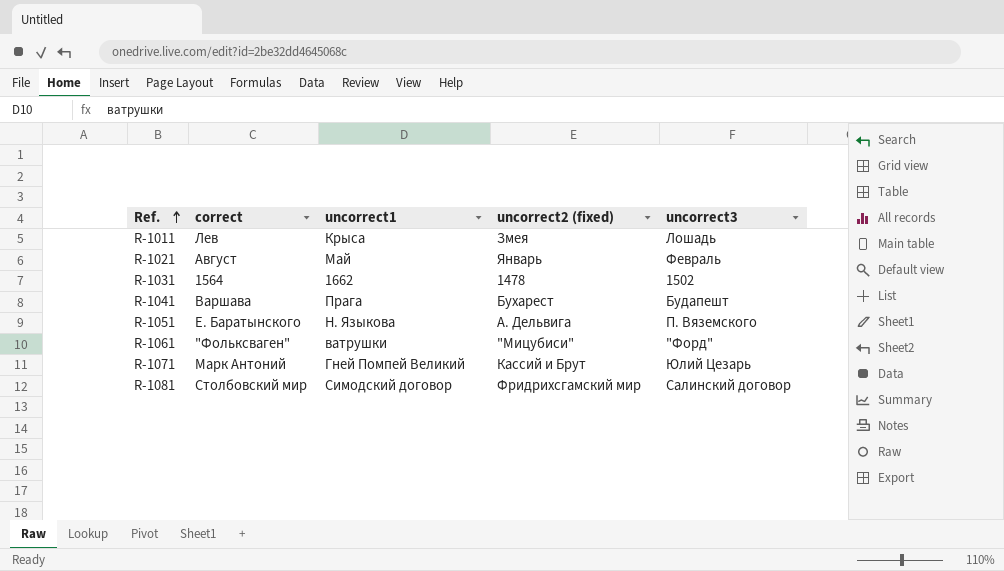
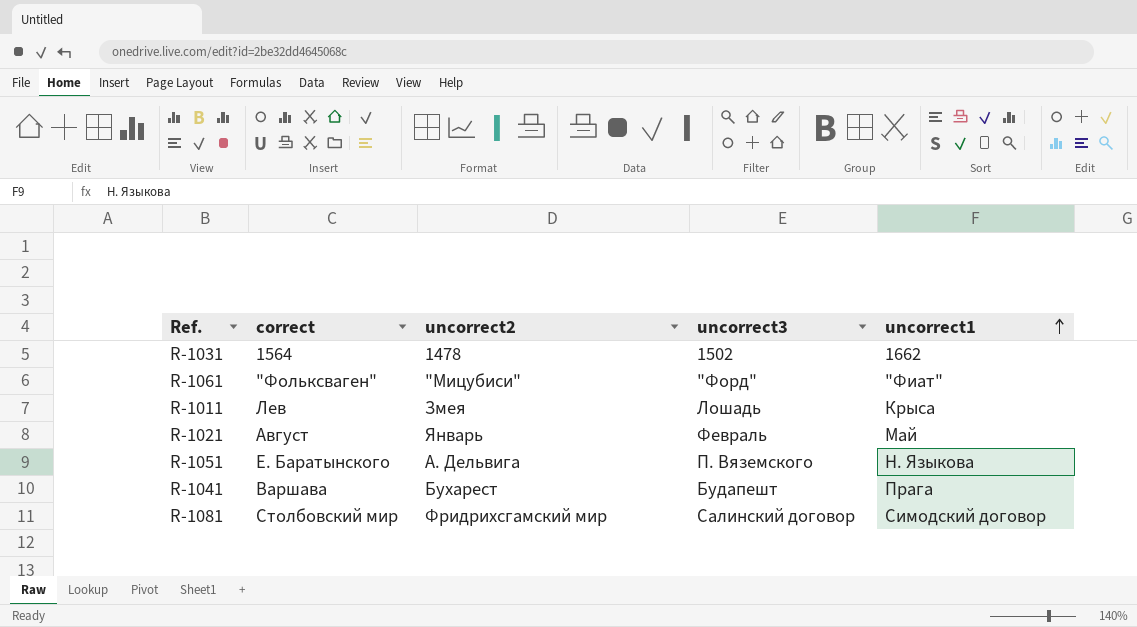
row order: Ref. ascending -> uncorrect1 ascending
column name: uncorrect2 (fixed) -> uncorrect2
column uncorrect1 | position: 3 -> 5
row R-1071: Марк Антоний | Гней Помпей Великий | Кассий и Брут | Юлий Цезарь -> none
R-1061 | uncorrect1: ватрушки -> "Фиат"

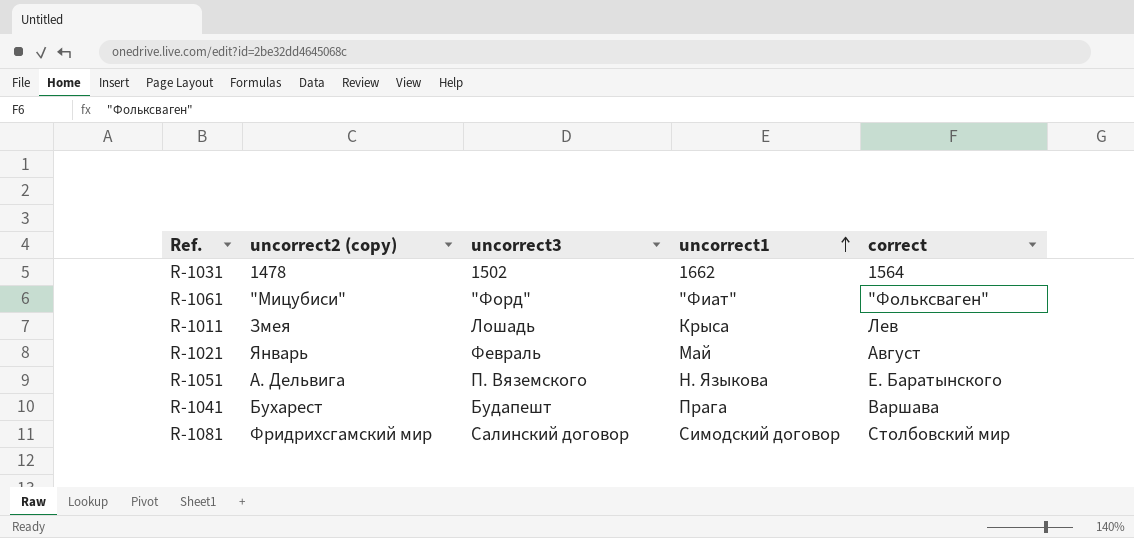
column name: uncorrect2 -> uncorrect2 (copy)
column correct | position: 2 -> 5

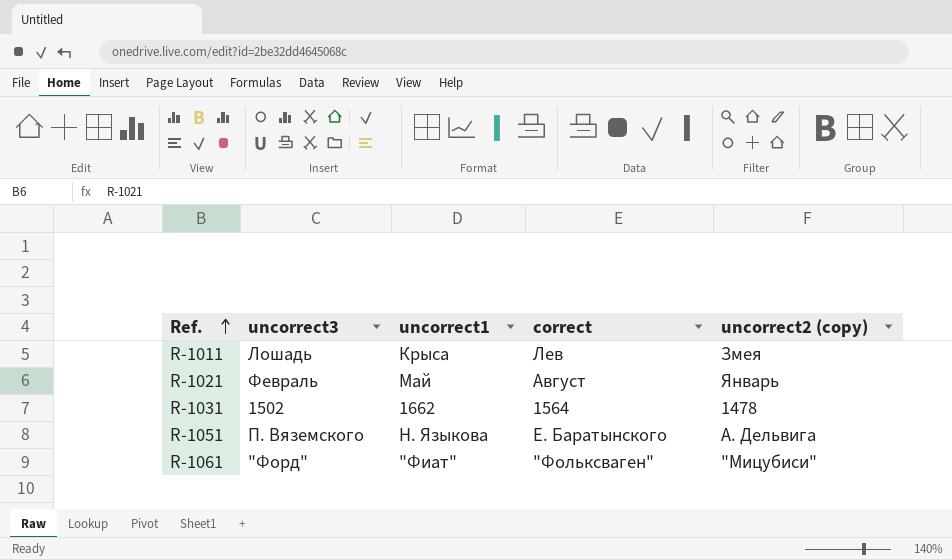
row order: uncorrect1 ascending -> Ref. ascending
column uncorrect2 (copy) | position: 2 -> 5
row R-1041: Бухарест | Будапешт | Прага | Варшава -> none
row R-1081: Фридрихсгамский мир | Салинский договор | Симодский договор | Столбовский мир -> none

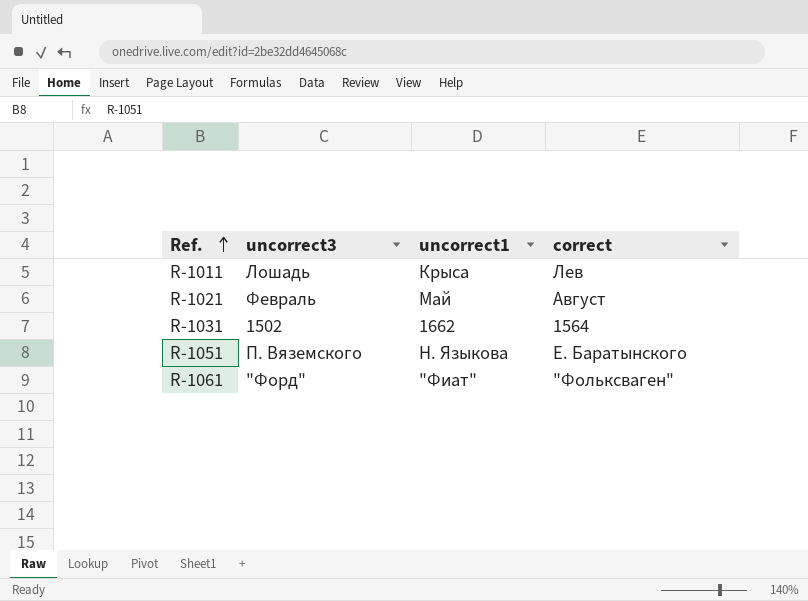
column uncorrect2 (copy) | position: 5 -> none

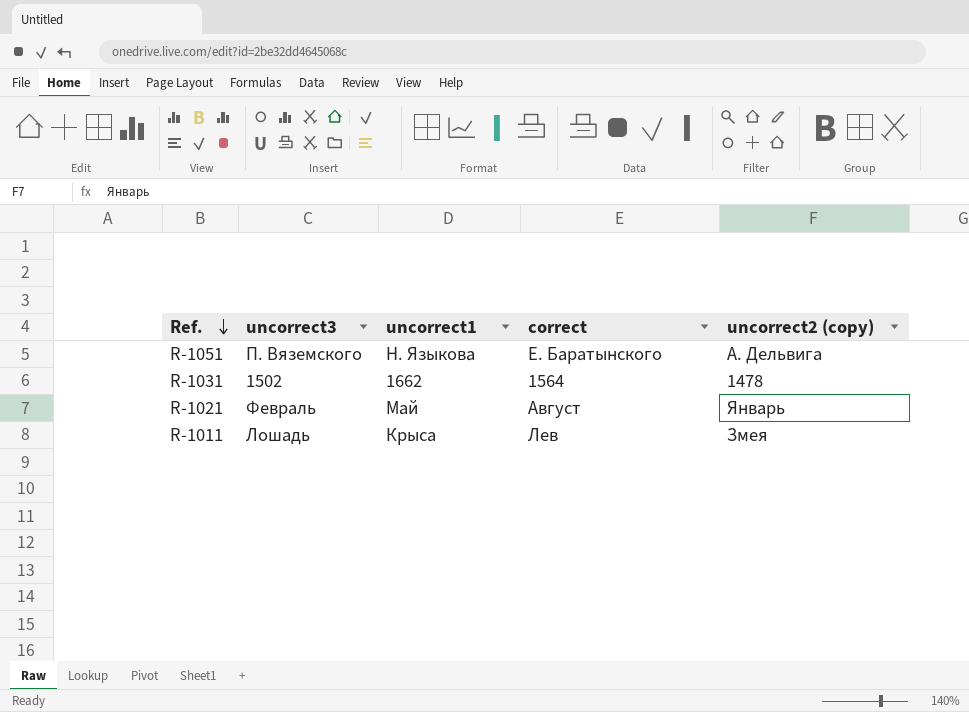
row order: Ref. ascending -> Ref. descending
column uncorrect2 (copy) | position: none -> 5
row R-1061: "Форд" | "Фиат" | "Фольксваген" -> none

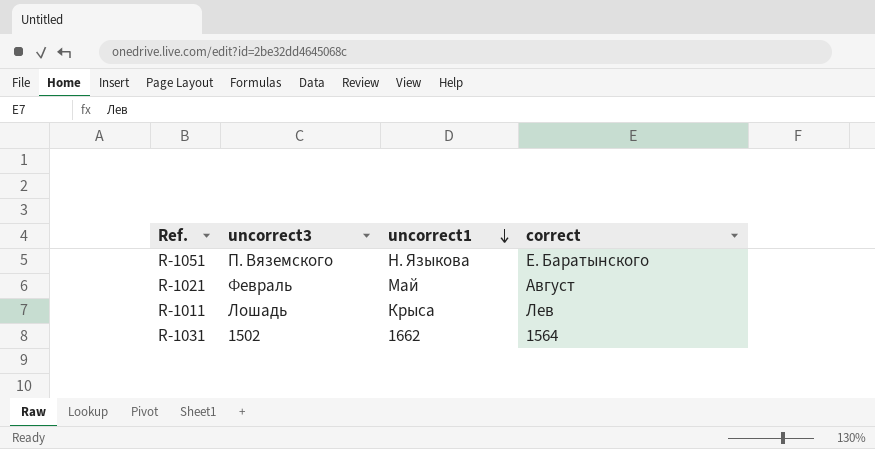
row order: Ref. descending -> uncorrect1 descending
column uncorrect2 (copy) | position: 5 -> none

